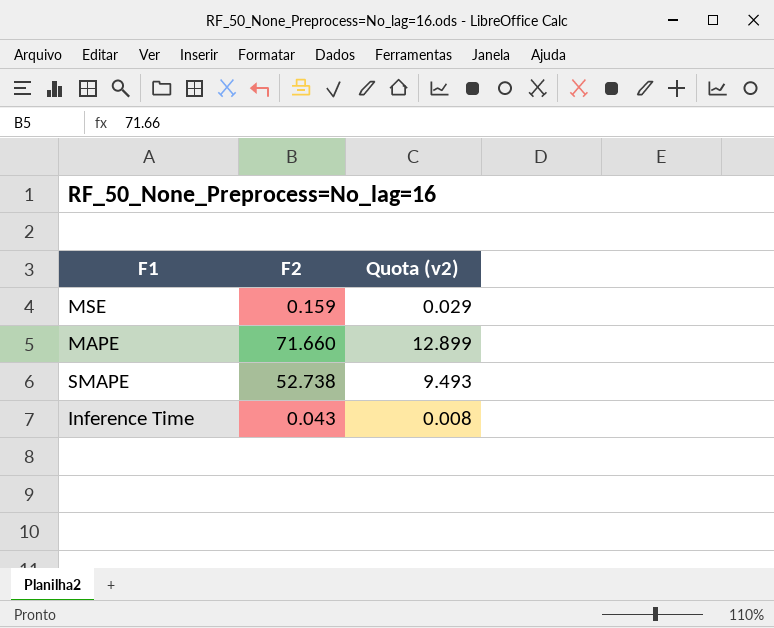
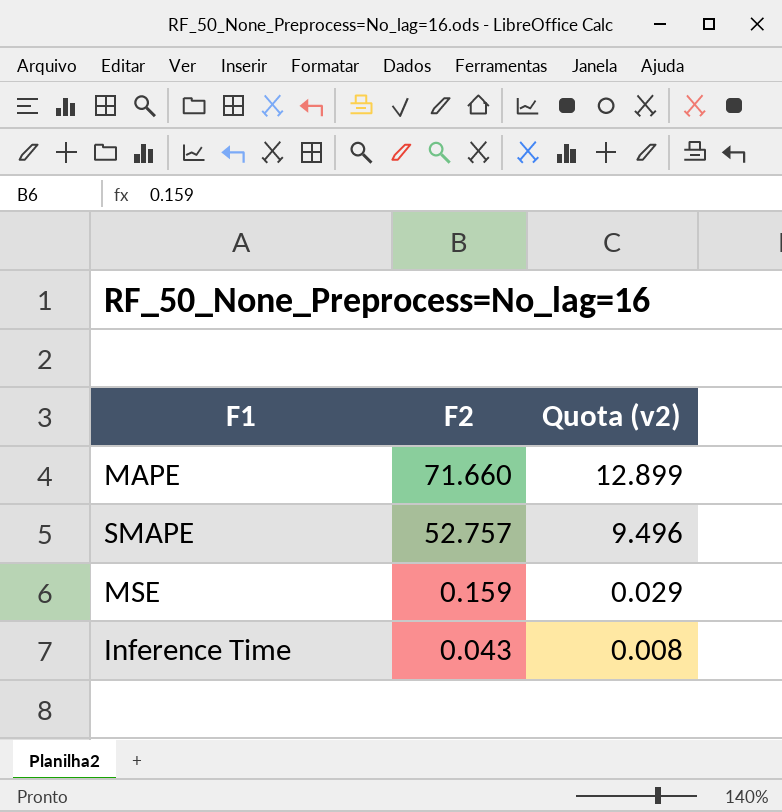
row order: none -> F2 descending
SMAPE | F2: 52.738 -> 52.757
SMAPE | Quota (v2): 9.493 -> 9.496

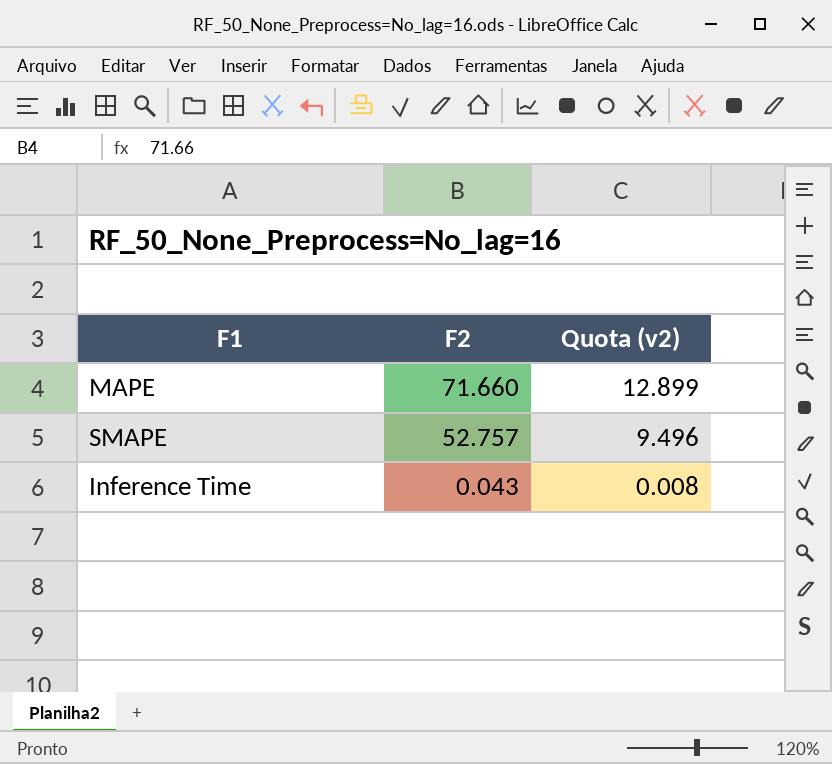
row MSE: 0.159 | 0.029 -> none

